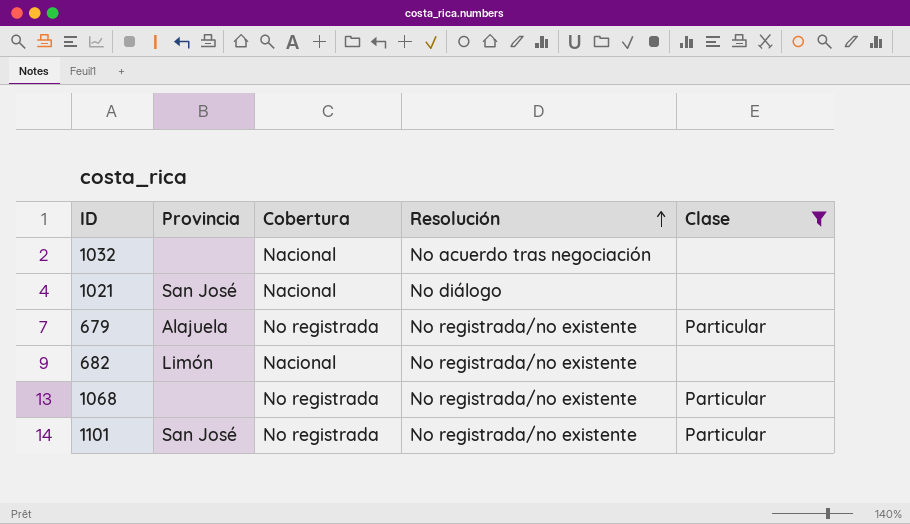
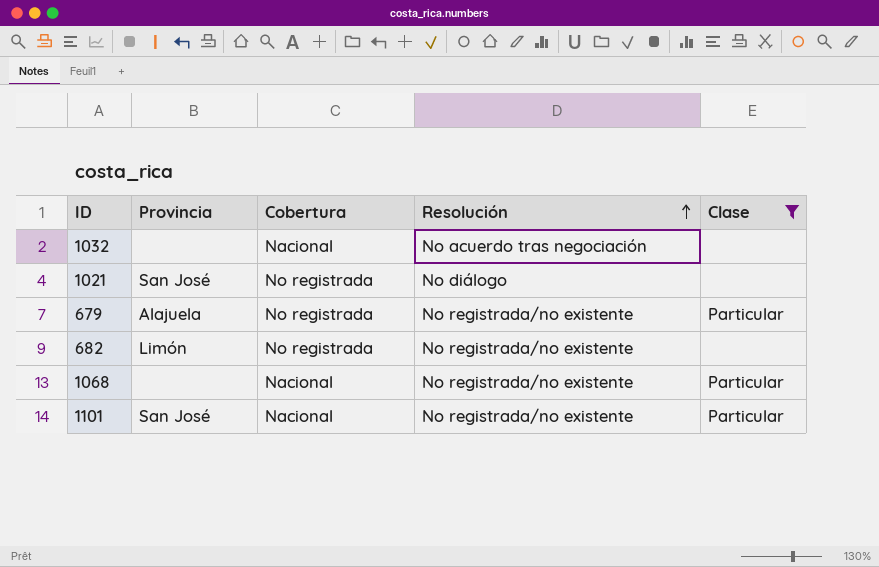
1021 | Cobertura: Nacional -> No registrada
682 | Cobertura: Nacional -> No registrada
1068 | Cobertura: No registrada -> Nacional
1101 | Cobertura: No registrada -> Nacional

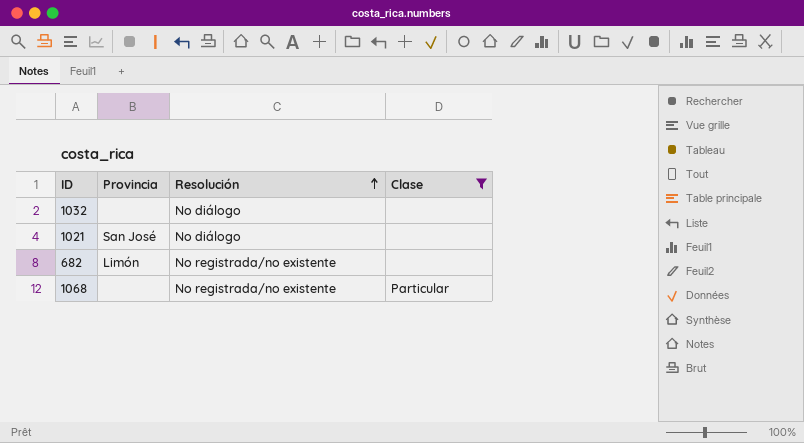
column Cobertura | position: 3 -> none
row 679: Alajuela | No registrada | No registrada/no existente | Particular -> none
row 1101: San José | Nacional | No registrada/no existente | Particular -> none
1032 | Resolución: No acuerdo tras negociación -> No diálogo

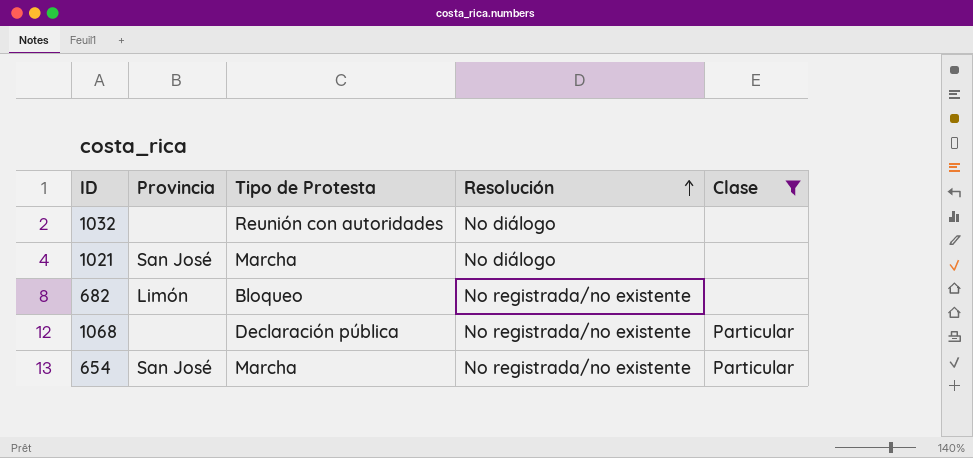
column Tipo de Protesta | position: none -> 3
row 654: none -> San José | Marcha | No registrada/no existente | Particular

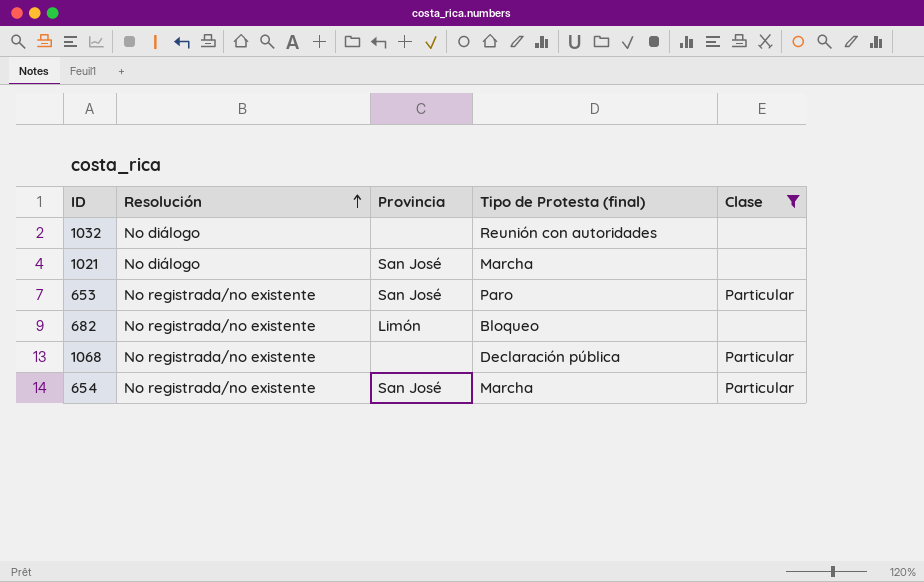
column Resolución | position: 4 -> 2
column name: Tipo de Protesta -> Tipo de Protesta (final)
row 653: none -> No registrada/no existente | San José | Paro | Particular

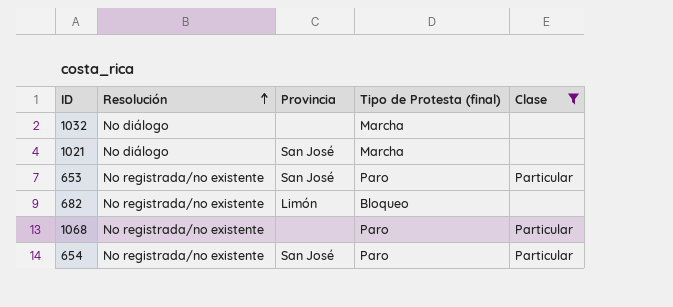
1032 | Tipo de Protesta (final): Reunión con autoridades -> Marcha
1068 | Tipo de Protesta (final): Declaración pública -> Paro
654 | Tipo de Protesta (final): Marcha -> Paro

